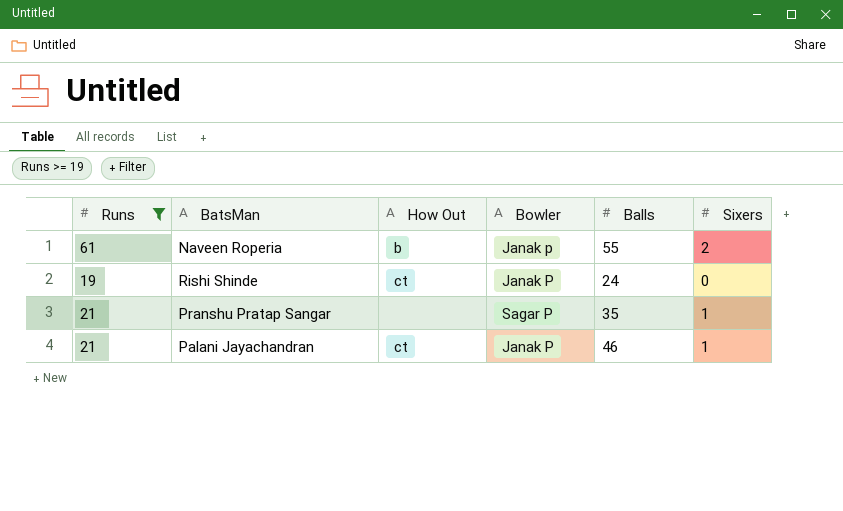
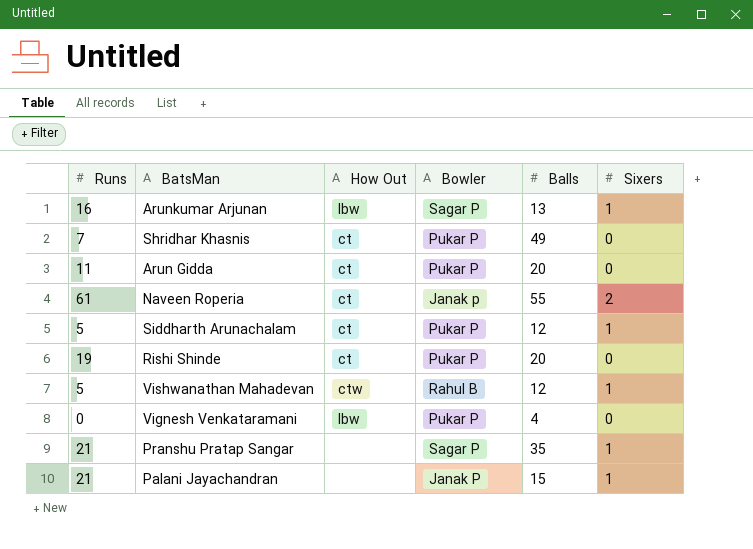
filter: Runs >= 19 -> none
Naveen Roperia | How Out: b -> ct
Rishi Shinde | Bowler: Janak P -> Pukar P
Rishi Shinde | Balls: 24 -> 20
Palani Jayachandran | How Out: ct -> none
Palani Jayachandran | Balls: 46 -> 15

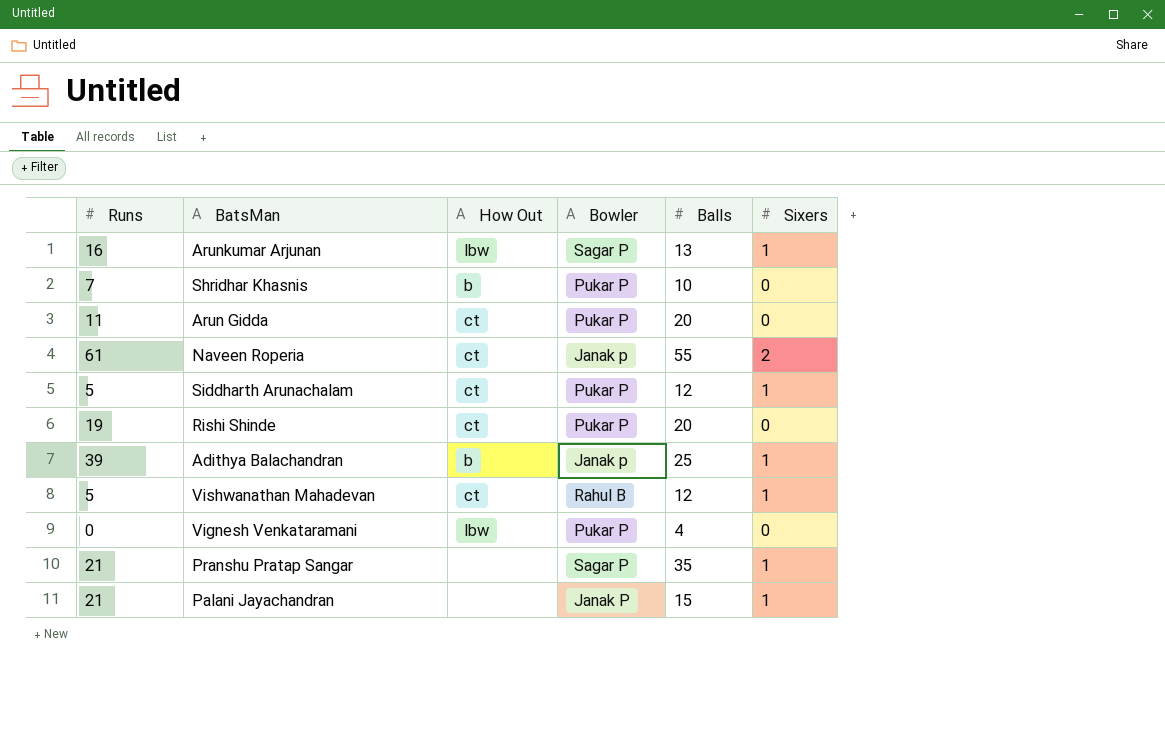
Shridhar Khasnis | How Out: ct -> b
Shridhar Khasnis | Balls: 49 -> 10
row Adithya Balachandran: none -> 39 | b | Janak p | 25 | 1
Vishwanathan Mahadevan | How Out: ctw -> ct

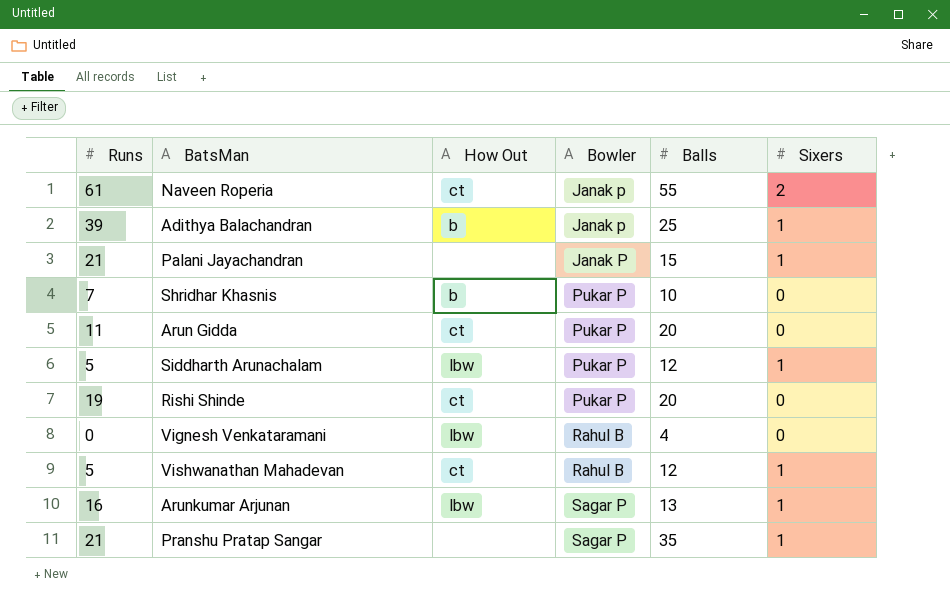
row order: none -> Bowler ascending
Siddharth Arunachalam | How Out: ct -> lbw
Vignesh Venkataramani | Bowler: Pukar P -> Rahul B

